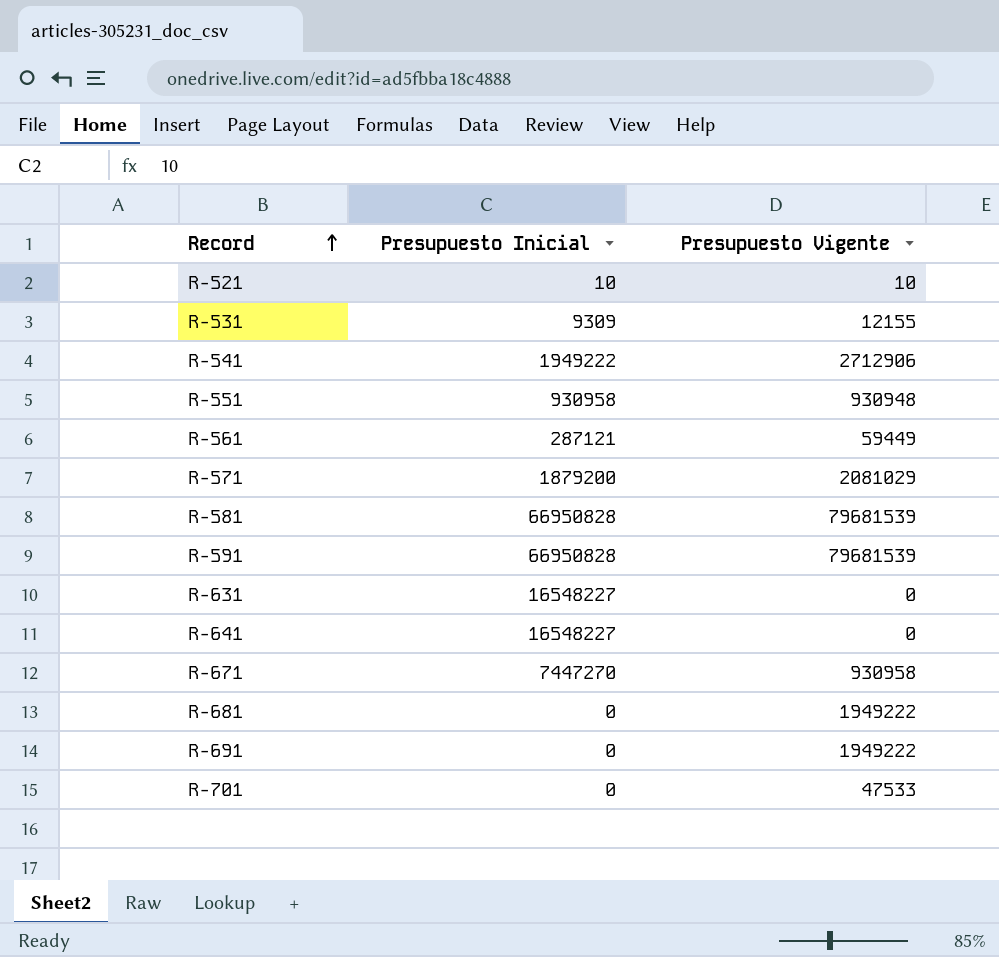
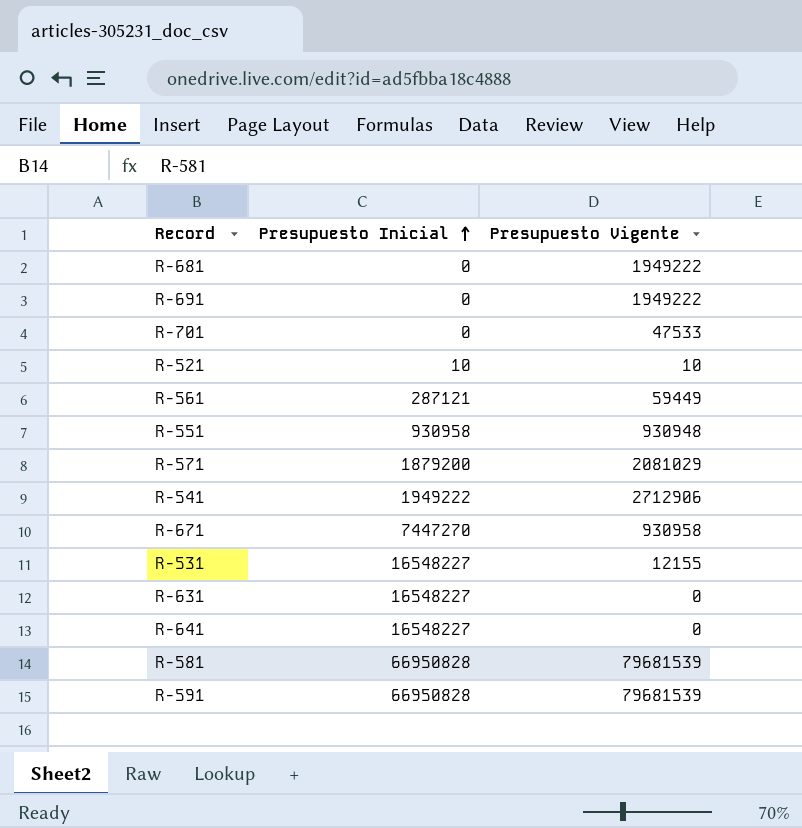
row order: Record ascending -> Presupuesto Inicial ascending
R-531 | Presupuesto Inicial: 9309 -> 16548227

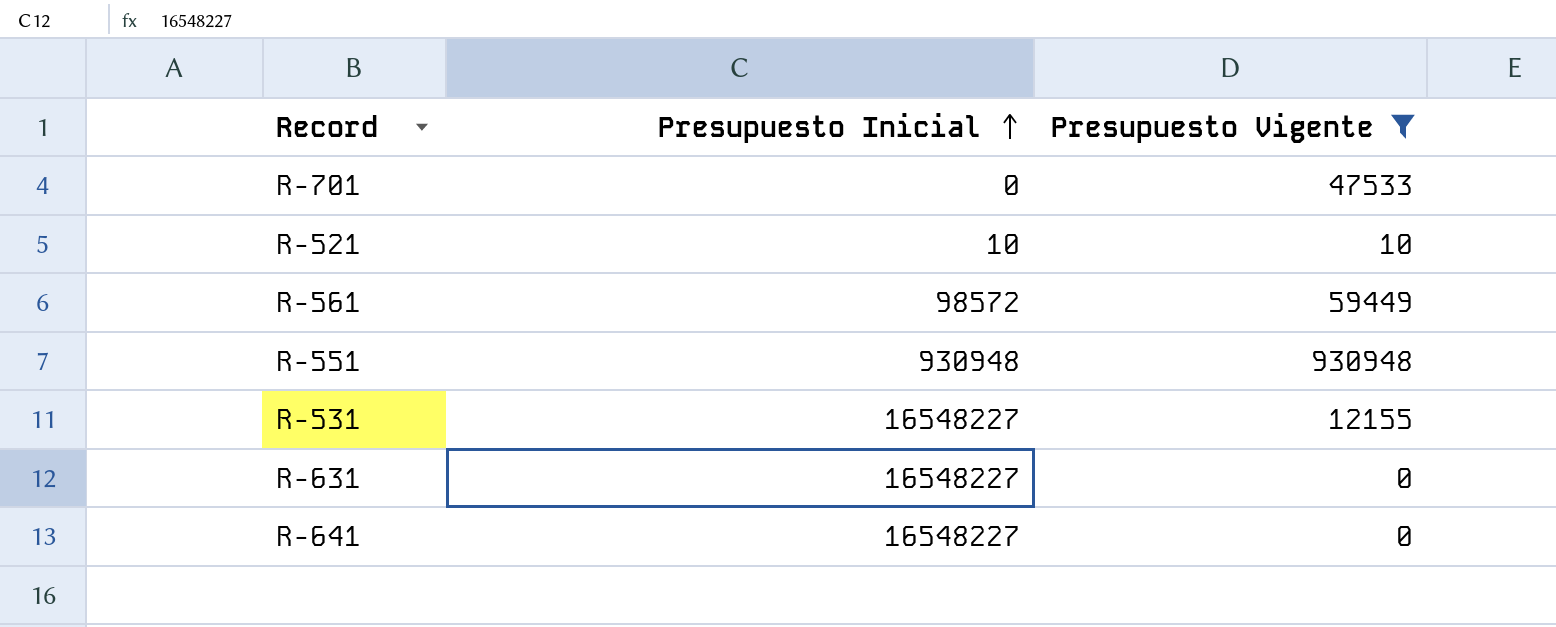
filter: none -> Presupuesto Vigente <= 930948
R-561 | Presupuesto Inicial: 287121 -> 98572
R-551 | Presupuesto Inicial: 930958 -> 930948

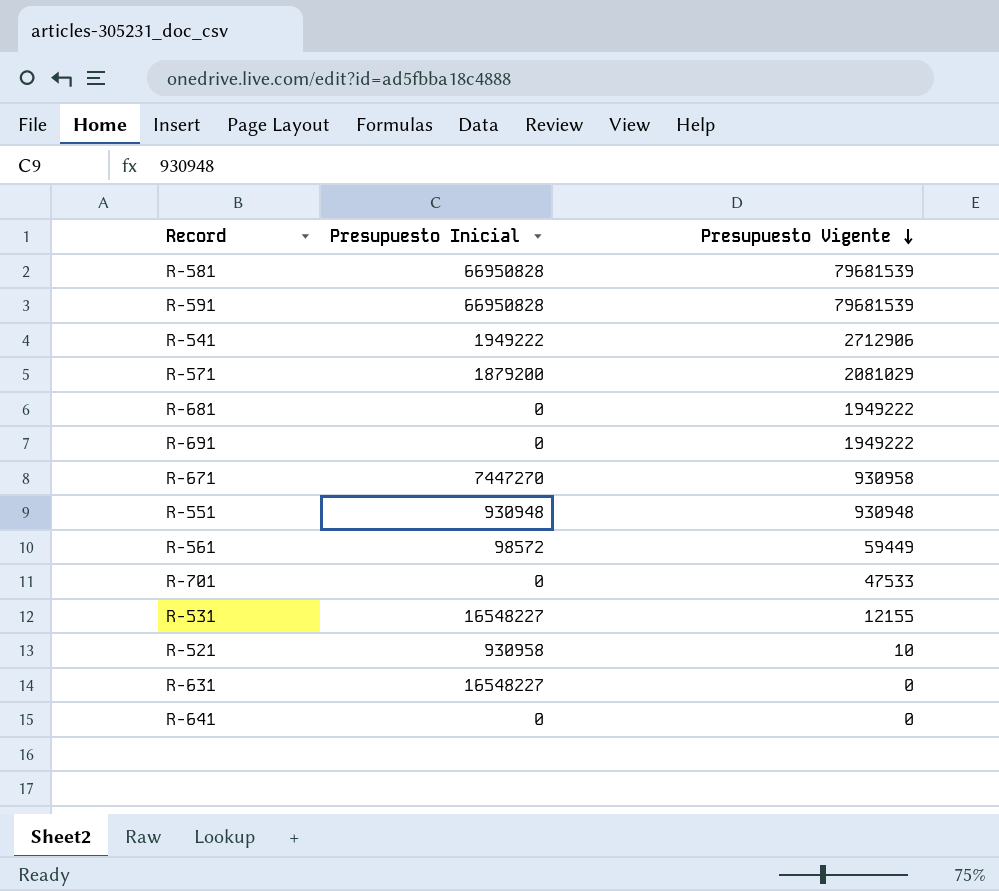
filter: Presupuesto Vigente <= 930948 -> none
row order: Presupuesto Inicial ascending -> Presupuesto Vigente descending
R-521 | Presupuesto Inicial: 10 -> 930958
R-641 | Presupuesto Inicial: 16548227 -> 0

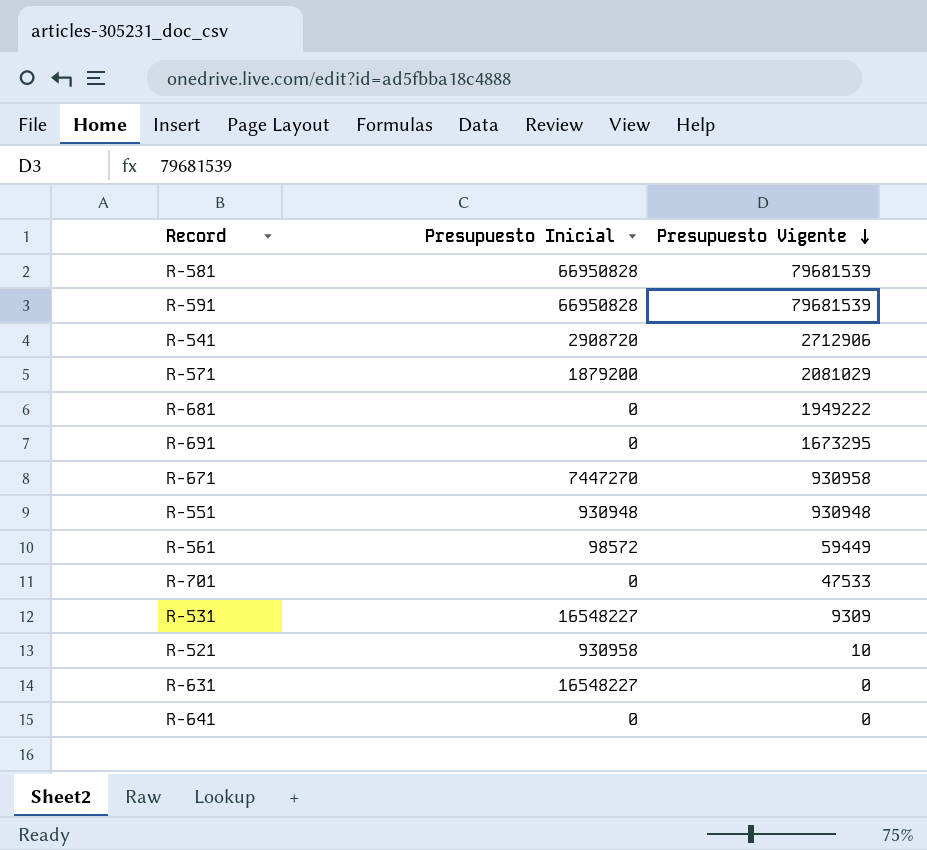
R-541 | Presupuesto Inicial: 1949222 -> 2908720
R-691 | Presupuesto Vigente: 1949222 -> 1673295
R-531 | Presupuesto Vigente: 12155 -> 9309

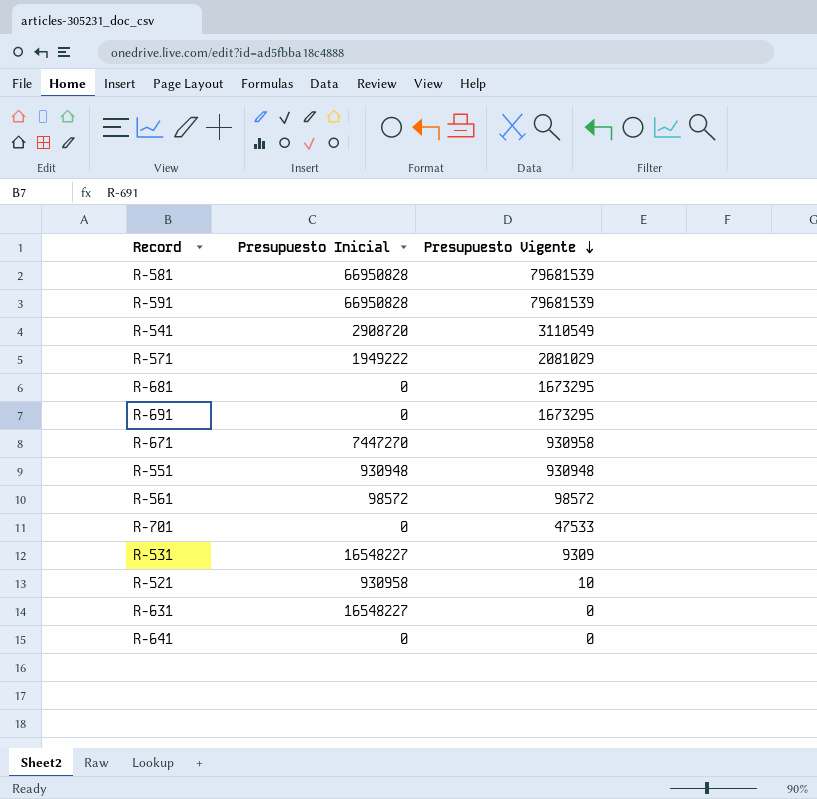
R-541 | Presupuesto Vigente: 2712906 -> 3110549
R-571 | Presupuesto Inicial: 1879200 -> 1949222
R-681 | Presupuesto Vigente: 1949222 -> 1673295
R-561 | Presupuesto Vigente: 59449 -> 98572

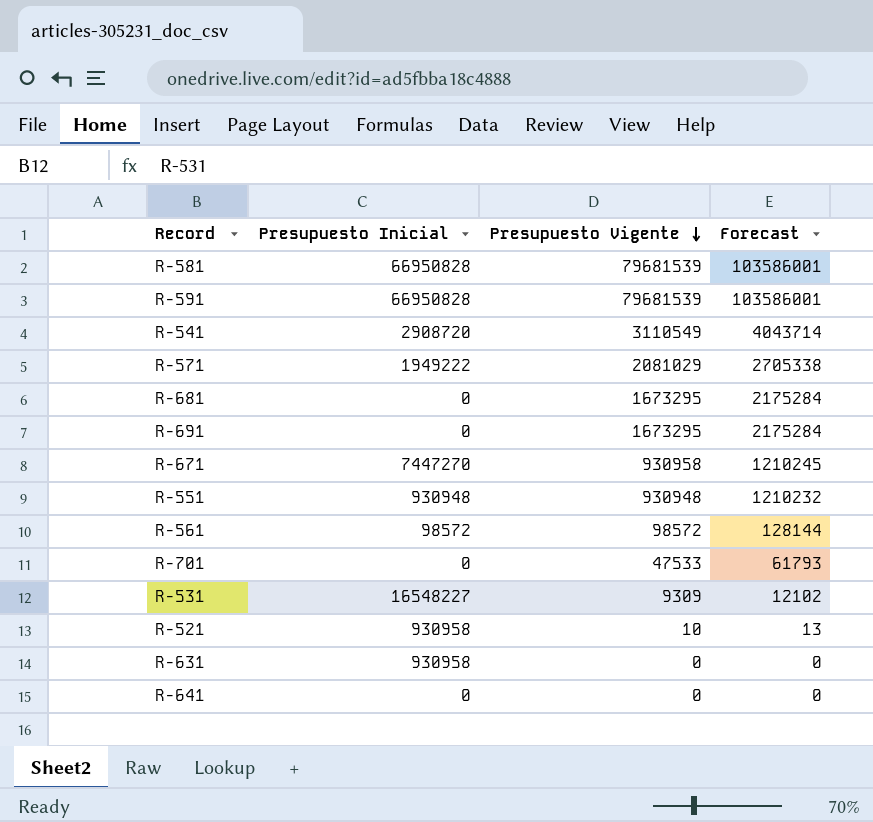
column Forecast | formula: none -> [Presupuesto Vigente] * 1.3
R-631 | Presupuesto Inicial: 16548227 -> 930958

